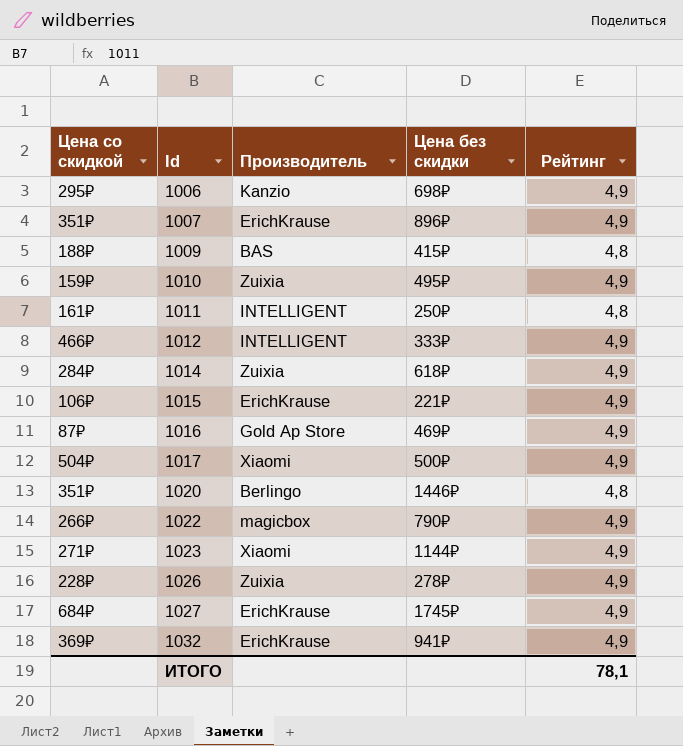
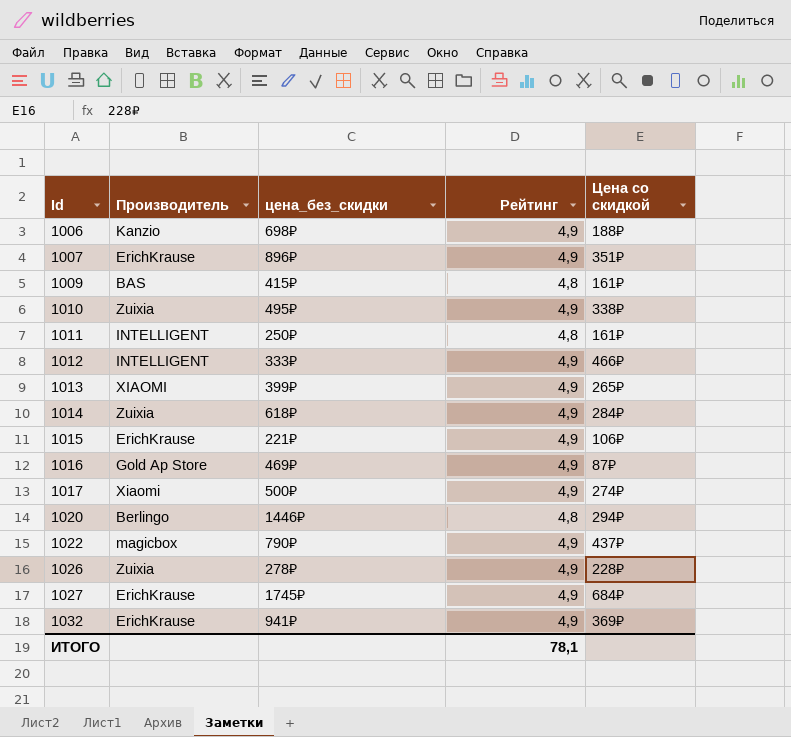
column name: Цена без скидки -> цена_без_скидки
column Цена со скидкой | position: 1 -> 5
row 1023: 271₽ | Xiaomi | 1144₽ | 4,9 -> none
1006 | Цена со скидкой: 295₽ -> 188₽
1009 | Цена со скидкой: 188₽ -> 161₽
1010 | Цена со скидкой: 159₽ -> 338₽
row 1013: none -> XIAOMI | 399₽ | 4,9 | 265₽
1017 | Цена со скидкой: 504₽ -> 274₽
1020 | Цена со скидкой: 351₽ -> 294₽
1022 | Цена со скидкой: 266₽ -> 437₽

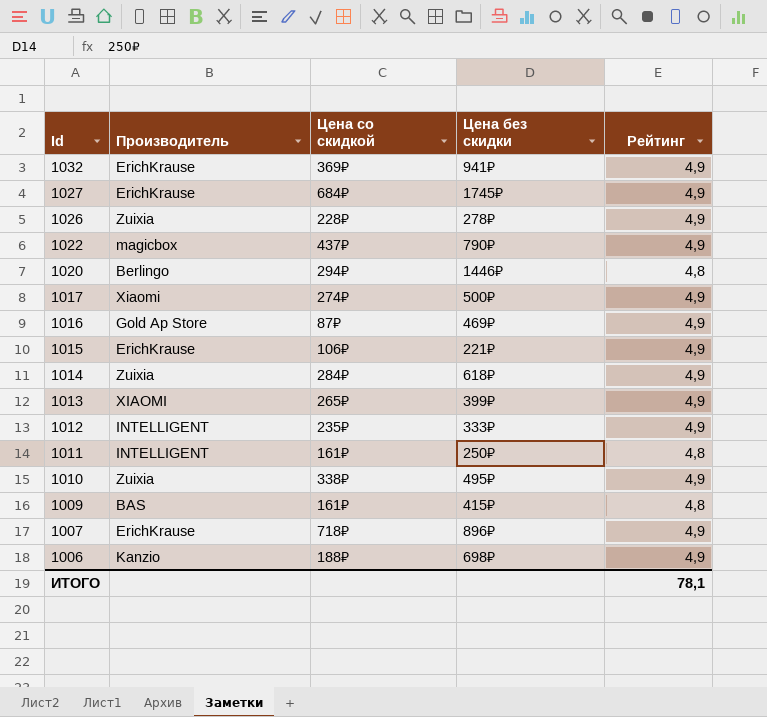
row order: Id ascending -> Id descending
column Цена со скидкой | position: 5 -> 3
column name: цена_без_скидки -> Цена без скидки
1012 | Цена со скидкой: 466₽ -> 235₽
1007 | Цена со скидкой: 351₽ -> 718₽

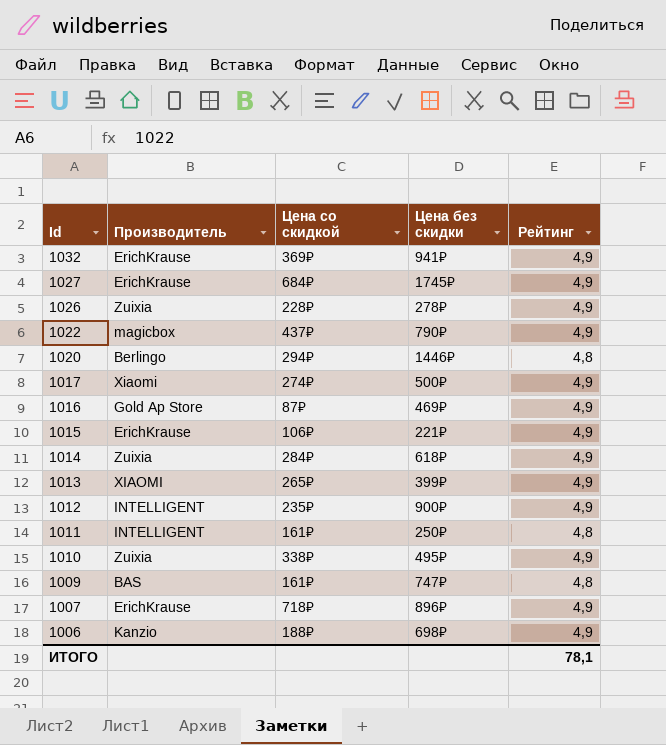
1012 | Цена без скидки: 333₽ -> 900₽
1009 | Цена без скидки: 415₽ -> 747₽

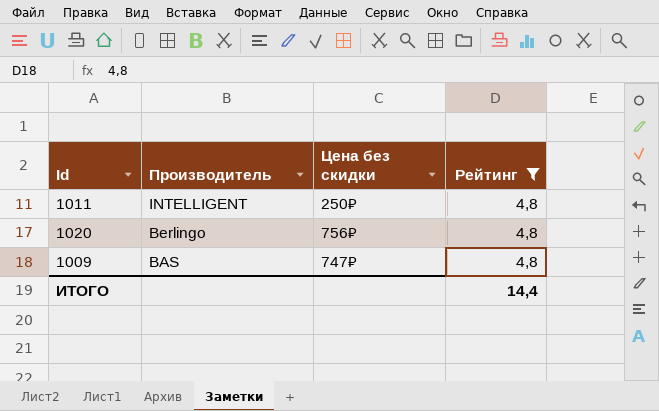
filter: none -> Рейтинг = 4,8
row order: Id descending -> Производитель descending
column Цена со скидкой | position: 3 -> none
1020 | Цена без скидки: 1446₽ -> 756₽
ИТОГО | Рейтинг: 78,1 -> 14,4

